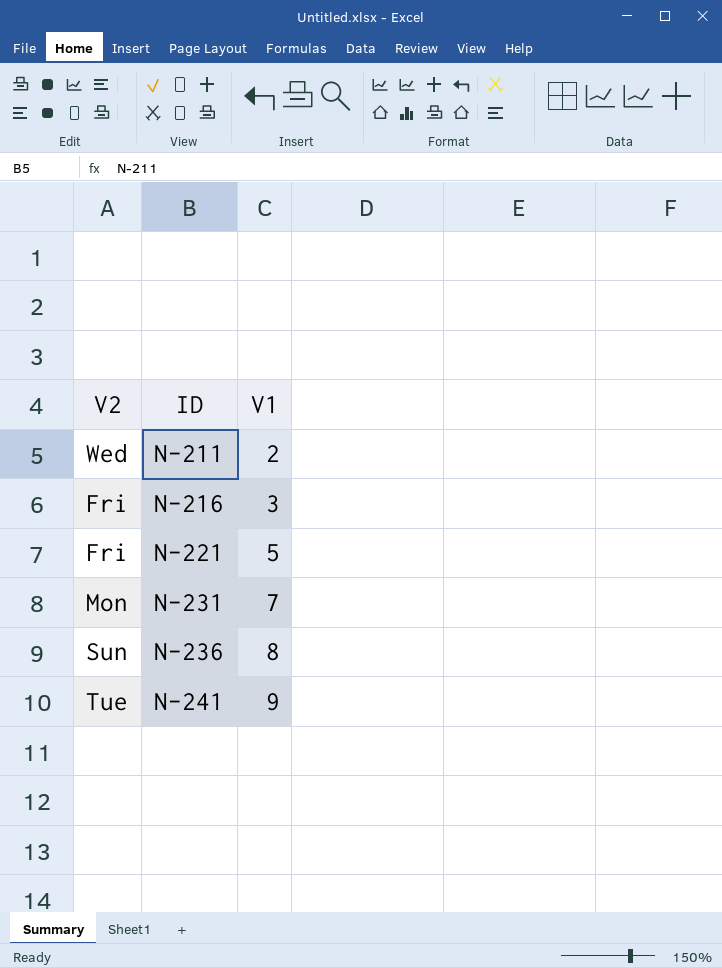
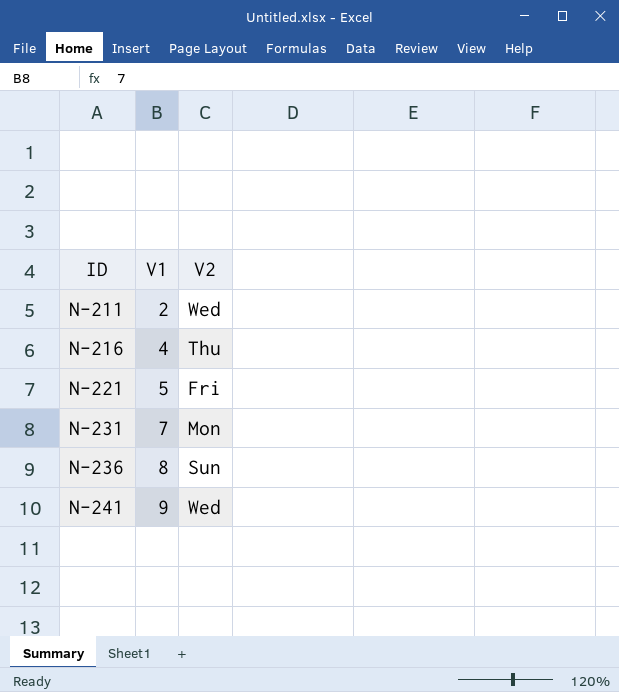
column V2 | position: 1 -> 3
N-216 | V1: 3 -> 4
N-216 | V2: Fri -> Thu
N-241 | V2: Tue -> Wed

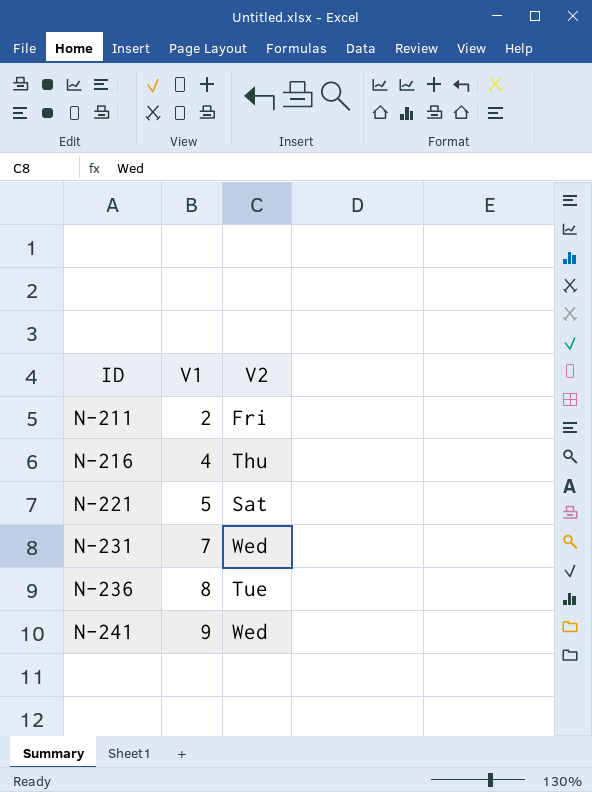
N-211 | V2: Wed -> Fri
N-221 | V2: Fri -> Sat
N-231 | V2: Mon -> Wed
N-236 | V2: Sun -> Tue

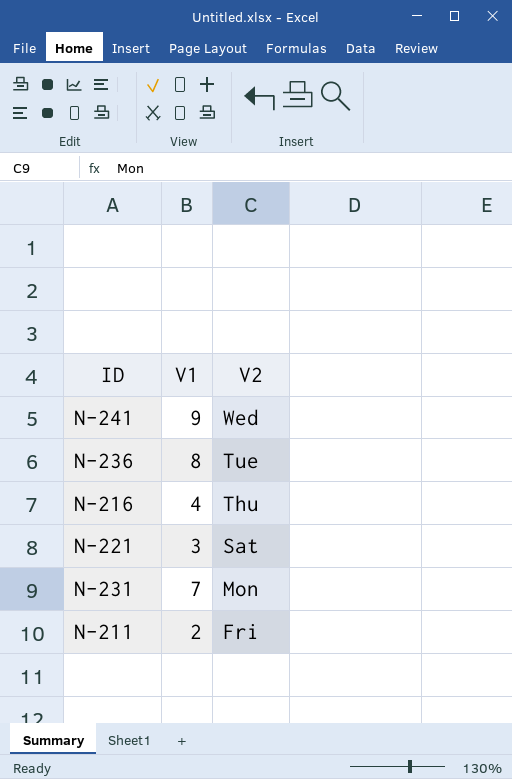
row order: ID ascending -> V2 descending
N-221 | V1: 5 -> 3
N-231 | V2: Wed -> Mon

